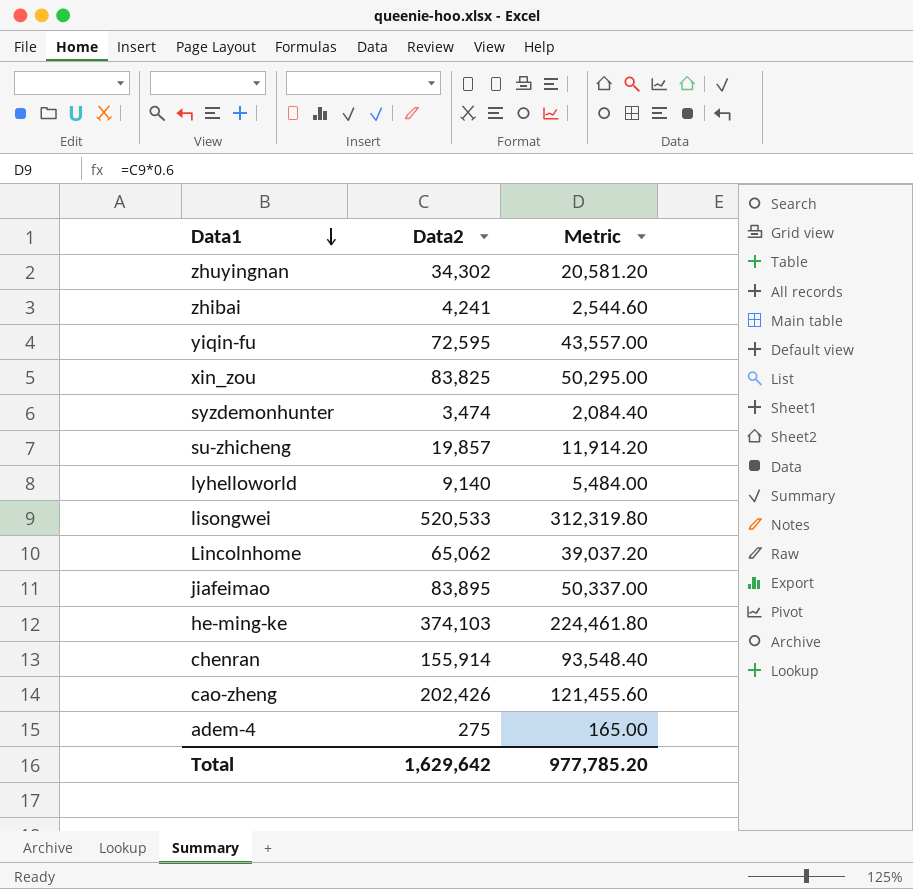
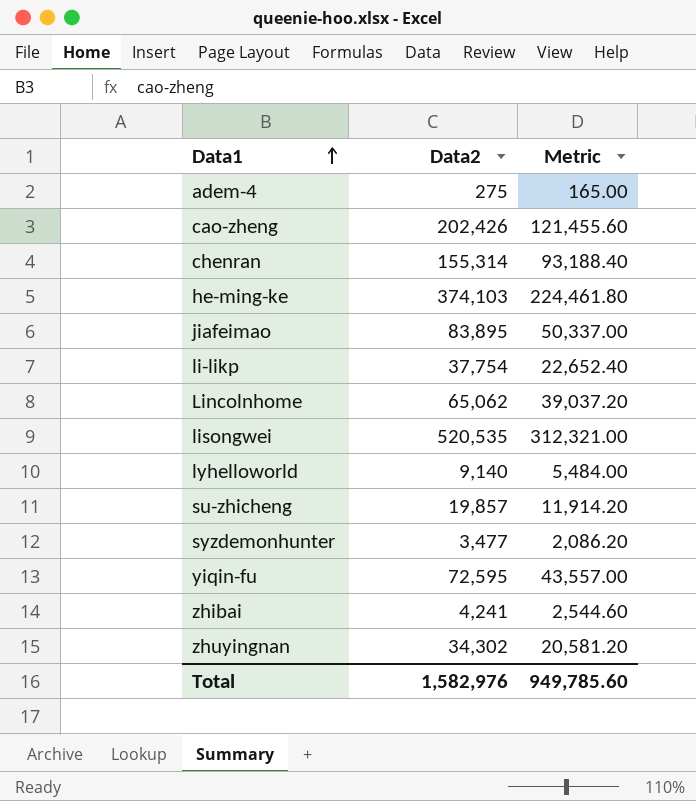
row order: Data1 descending -> Data1 ascending
row xin_zou: 83,825 | 50,295.00 -> none
chenran | Data2: 155,914 -> 155,314
chenran | Metric: 93,548.40 -> 93,188.40
row li-likp: none -> 37,754 | 22,652.40
lisongwei | Data2: 520,533 -> 520,535
lisongwei | Metric: 312,319.80 -> 312,321.00
syzdemonhunter | Data2: 3,474 -> 3,477
syzdemonhunter | Metric: 2,084.40 -> 2,086.20
Total | Data2: 1,629,642 -> 1,582,976
Total | Metric: 977,785.20 -> 949,785.60

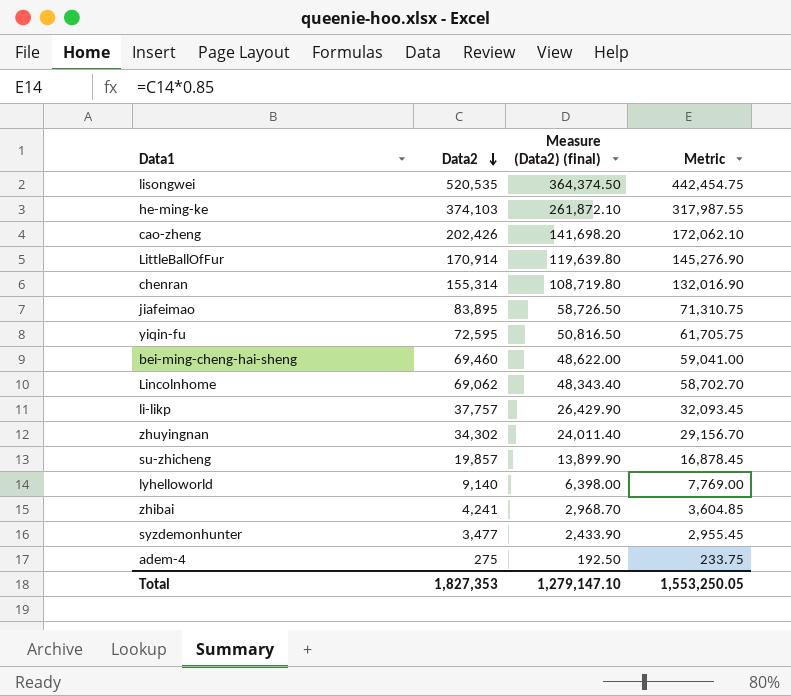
row order: Data1 ascending -> Data2 descending
column Measure (Data2) (final) | formula: none -> [Data2] * 0.7
column Metric | formula: [Data2] * 0.6 -> [Data2] * 0.85
row LittleBallOfFur: none -> 170,914 | 119,639.80 | 145,276.90
row bei-ming-cheng-hai-sheng: none -> 69,460 | 48,622.00 | 59,041.00
Lincolnhome | Data2: 65,062 -> 69,062
li-likp | Data2: 37,754 -> 37,757
Total | Data2: 1,582,976 -> 1,827,353
Total | Metric: 949,785.60 -> 1,553,250.05

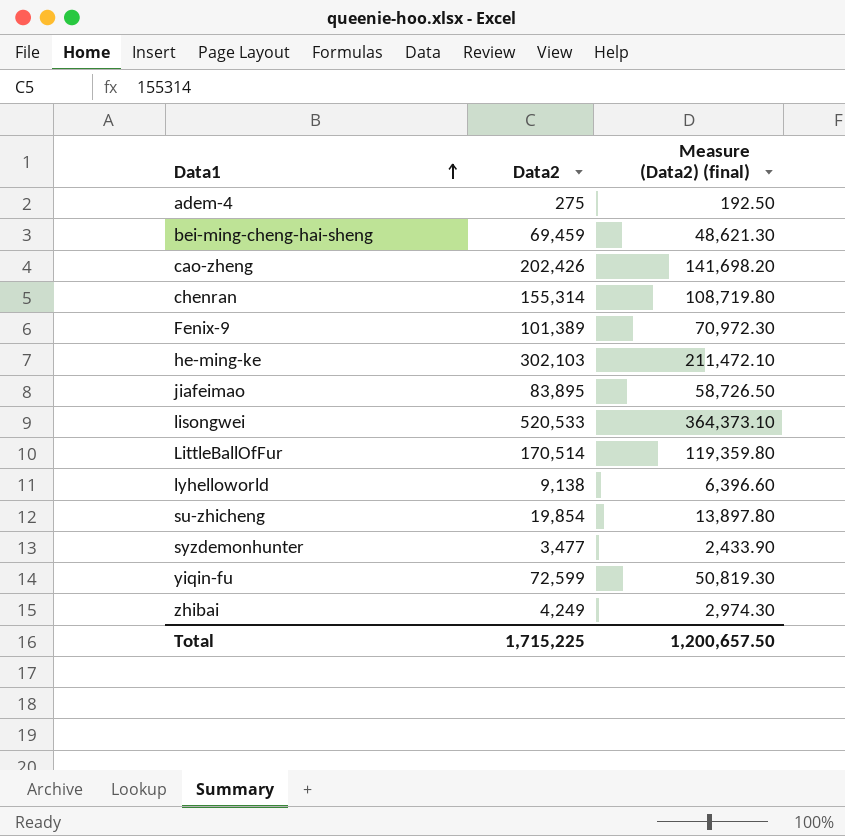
row order: Data2 descending -> Data1 ascending
column Metric | formula: [Data2] * 0.85 -> none
row Lincolnhome: 69,062 | 48,343.40 | 58,702.70 -> none
row li-likp: 37,757 | 26,429.90 | 32,093.45 -> none
row zhuyingnan: 34,302 | 24,011.40 | 29,156.70 -> none
bei-ming-cheng-hai-sheng | Data2: 69,460 -> 69,459
bei-ming-cheng-hai-sheng | Measure (Data2) (final): 48,622.00 -> 48,621.30
row Fenix-9: none -> 101,389 | 70,972.30
he-ming-ke | Data2: 374,103 -> 302,103
he-ming-ke | Measure (Data2) (final): 261,872.10 -> 211,472.10
lisongwei | Data2: 520,535 -> 520,533
lisongwei | Measure (Data2) (final): 364,374.50 -> 364,373.10
LittleBallOfFur | Data2: 170,914 -> 170,514
LittleBallOfFur | Measure (Data2) (final): 119,639.80 -> 119,359.80
lyhelloworld | Data2: 9,140 -> 9,138
lyhelloworld | Measure (Data2) (final): 6,398.00 -> 6,396.60
su-zhicheng | Data2: 19,857 -> 19,854
su-zhicheng | Measure (Data2) (final): 13,899.90 -> 13,897.80
yiqin-fu | Data2: 72,595 -> 72,599
yiqin-fu | Measure (Data2) (final): 50,816.50 -> 50,819.30
zhibai | Data2: 4,241 -> 4,249
zhibai | Measure (Data2) (final): 2,968.70 -> 2,974.30
Total | Data2: 1,827,353 -> 1,715,225
Total | Measure (Data2) (final): 1,279,147.10 -> 1,200,657.50

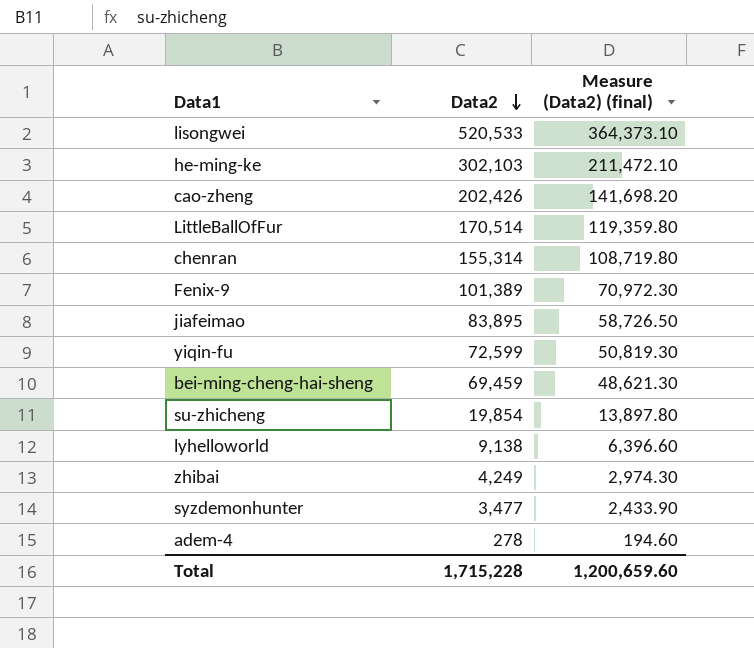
row order: Data1 ascending -> Data2 descending
adem-4 | Data2: 275 -> 278
adem-4 | Measure (Data2) (final): 192.50 -> 194.60
Total | Data2: 1,715,225 -> 1,715,228
Total | Measure (Data2) (final): 1,200,657.50 -> 1,200,659.60

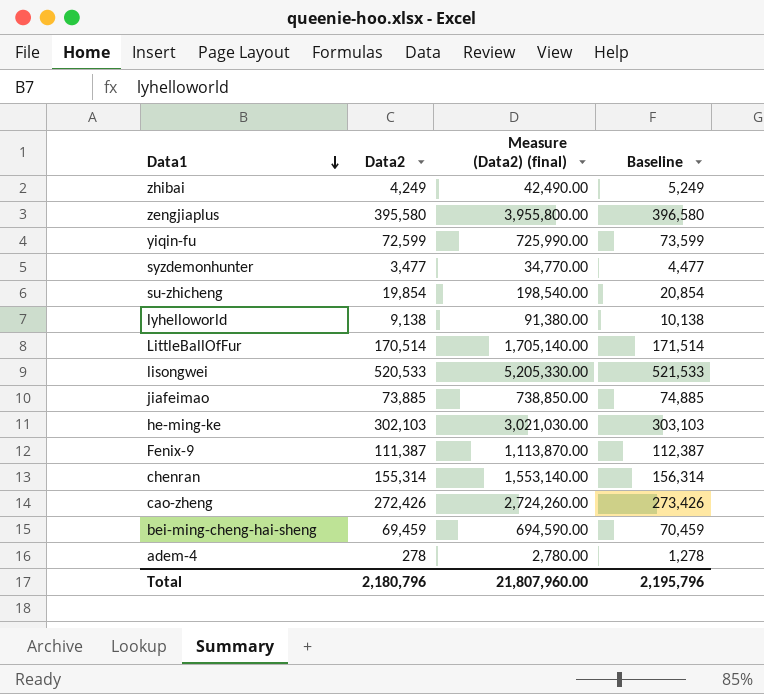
row order: Data2 descending -> Data1 descending
column Measure (Data2) (final) | formula: [Data2] * 0.7 -> [Data2] * 10
column Baseline | formula: none -> [Data2] + 1000
row zengjiaplus: none -> 395,580 | 3,955,800.00 | 396,580
jiafeimao | Data2: 83,895 -> 73,885
Fenix-9 | Data2: 101,389 -> 111,387
cao-zheng | Data2: 202,426 -> 272,426
Total | Data2: 1,715,228 -> 2,180,796
Total | Measure (Data2) (final): 1,200,659.60 -> 21,807,960.00

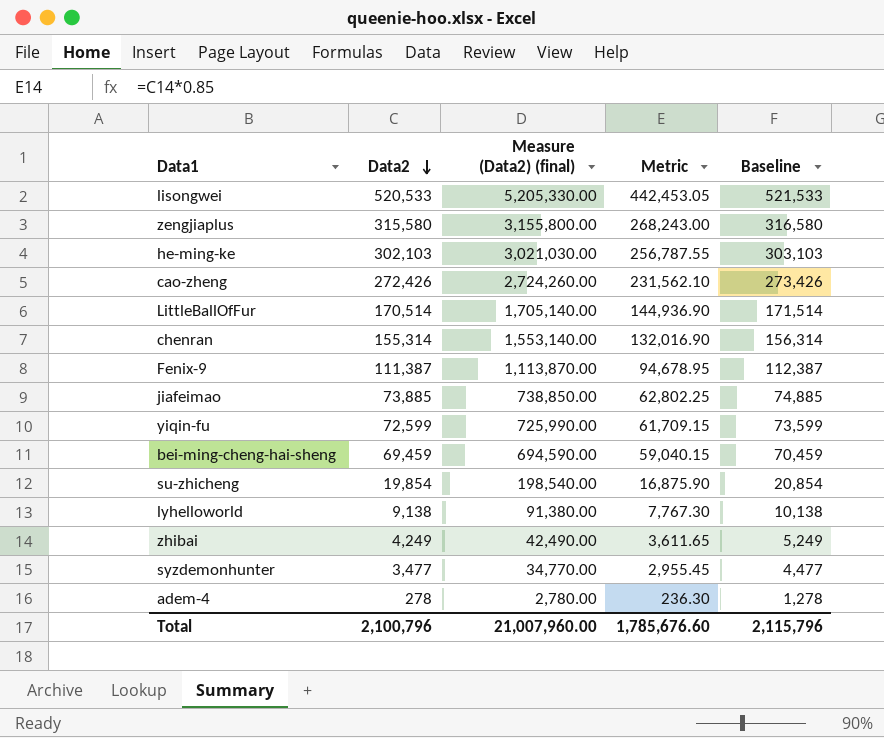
row order: Data1 descending -> Data2 descending
column Metric | formula: none -> [Data2] * 0.85
zengjiaplus | Data2: 395,580 -> 315,580
zengjiaplus | Measure (Data2) (final): 3,955,800.00 -> 3,155,800.00
zengjiaplus | Baseline: 396,580 -> 316,580
Total | Data2: 2,180,796 -> 2,100,796
Total | Measure (Data2) (final): 21,807,960.00 -> 21,007,960.00
Total | Baseline: 2,195,796 -> 2,115,796

